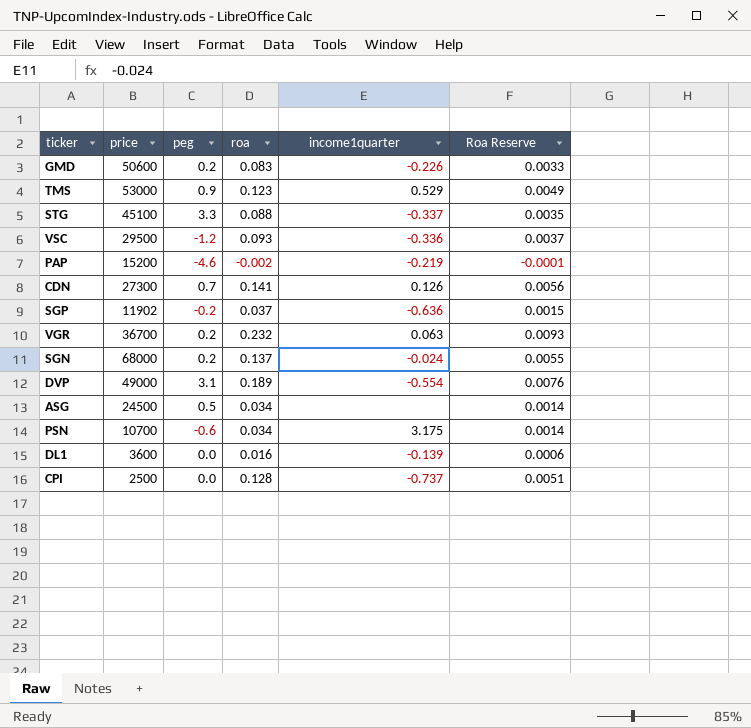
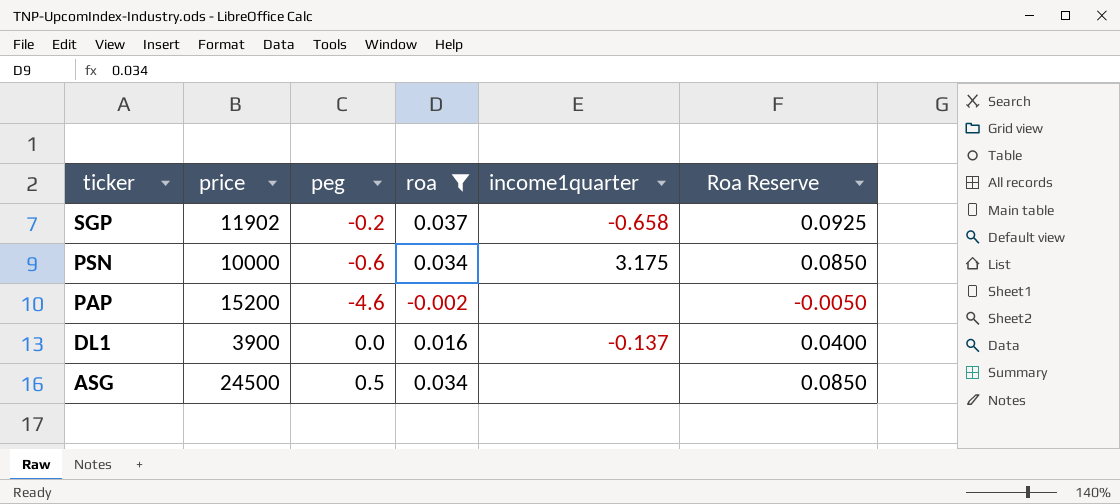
filter: none -> roa <= 0.037
row order: none -> ticker descending
column Roa Reserve | formula: [roa] * 0.04 -> [roa] * 2.5
SGP | income1quarter: -0.636 -> -0.658
PSN | price: 10700 -> 10000
PAP | income1quarter: -0.219 -> none
DL1 | price: 3600 -> 3900
DL1 | income1quarter: -0.139 -> -0.137

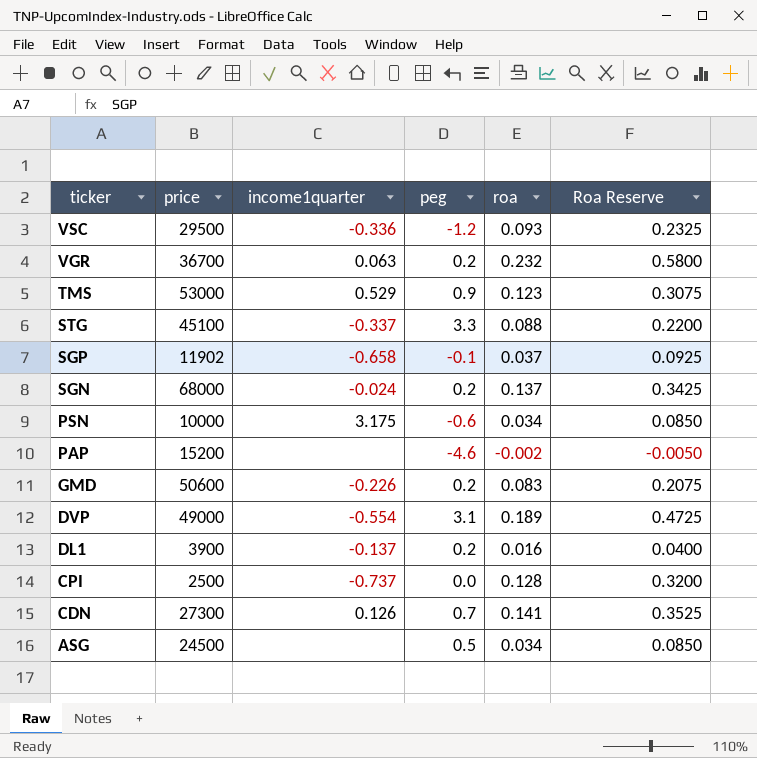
filter: roa <= 0.037 -> none
column income1quarter | position: 5 -> 3
SGP | peg: -0.2 -> -0.1
DL1 | peg: 0.0 -> 0.2

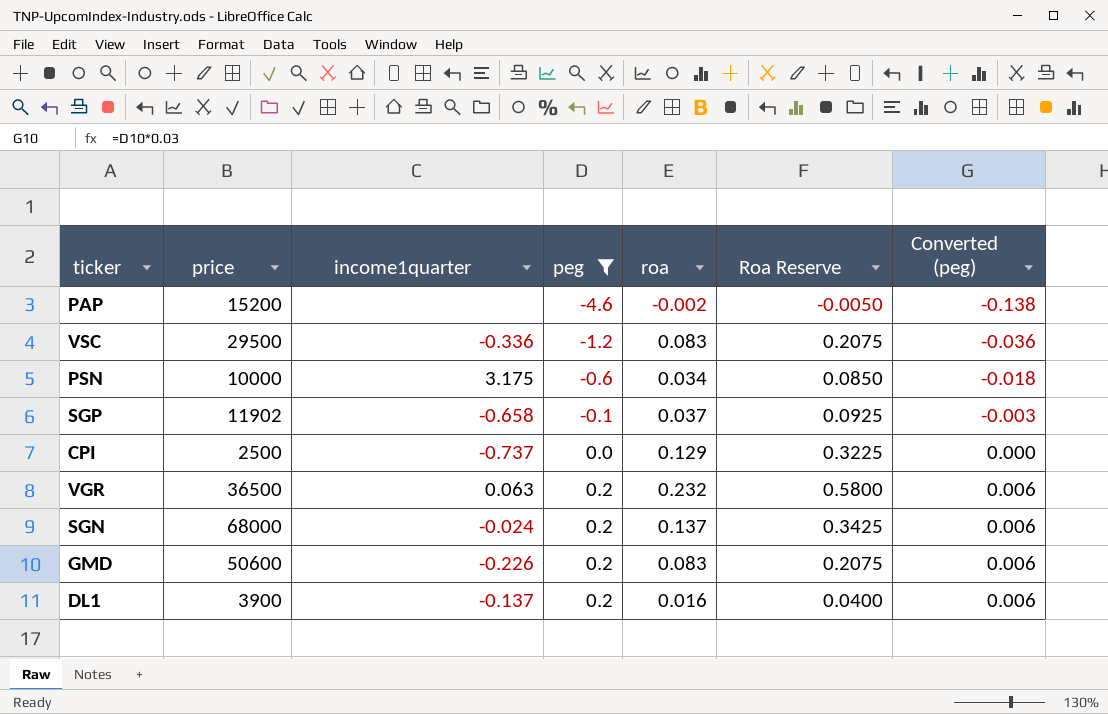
filter: none -> peg <= 0.2
row order: ticker descending -> peg ascending
column Converted (peg) | formula: none -> [peg] * 0.03
VSC | roa: 0.093 -> 0.083
VSC | Roa Reserve: 0.2325 -> 0.2075
CPI | roa: 0.128 -> 0.129
CPI | Roa Reserve: 0.3200 -> 0.3225
VGR | price: 36700 -> 36500

